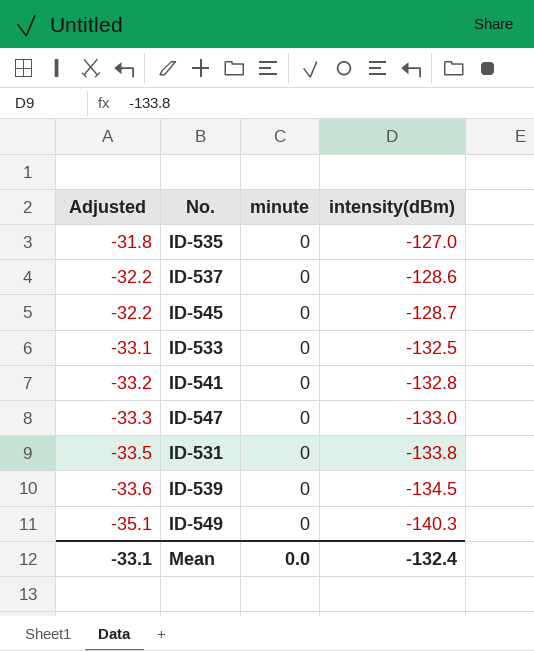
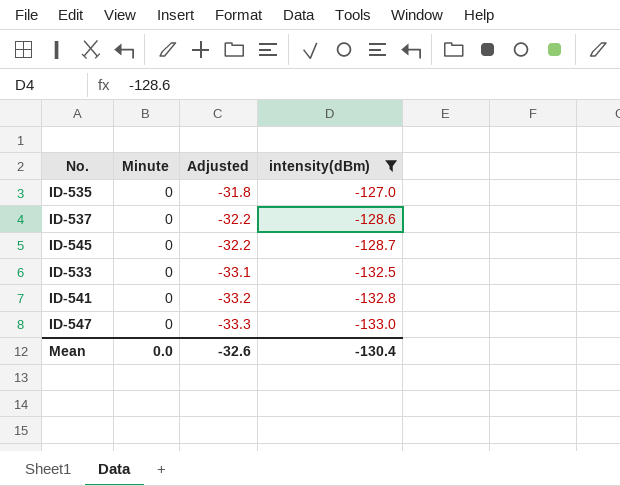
filter: none -> intensity(dBm) >= -133.0
column name: minute -> Minute
column Adjusted | position: 1 -> 3
Mean | Adjusted: -33.1 -> -32.6
Mean | intensity(dBm): -132.4 -> -130.4

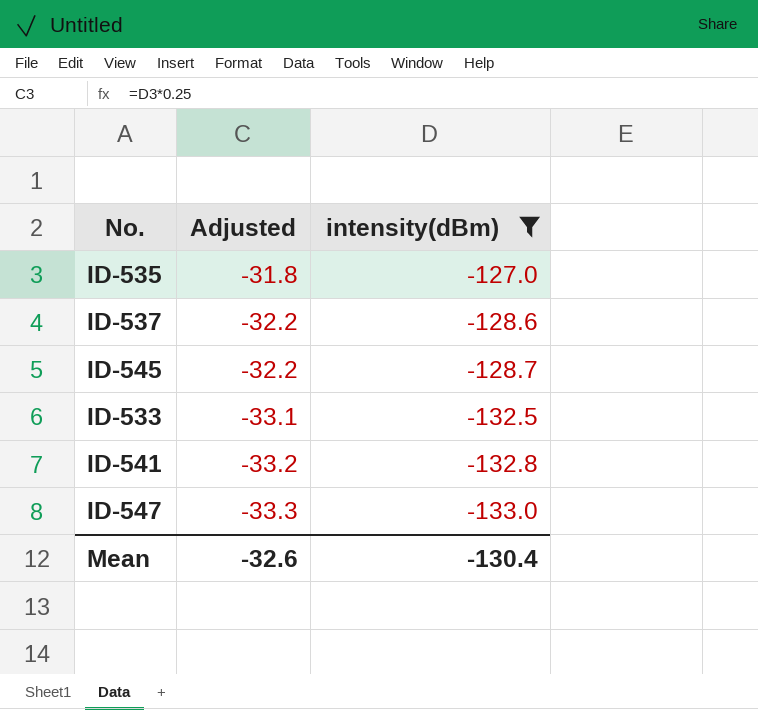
column Minute | position: 2 -> none

